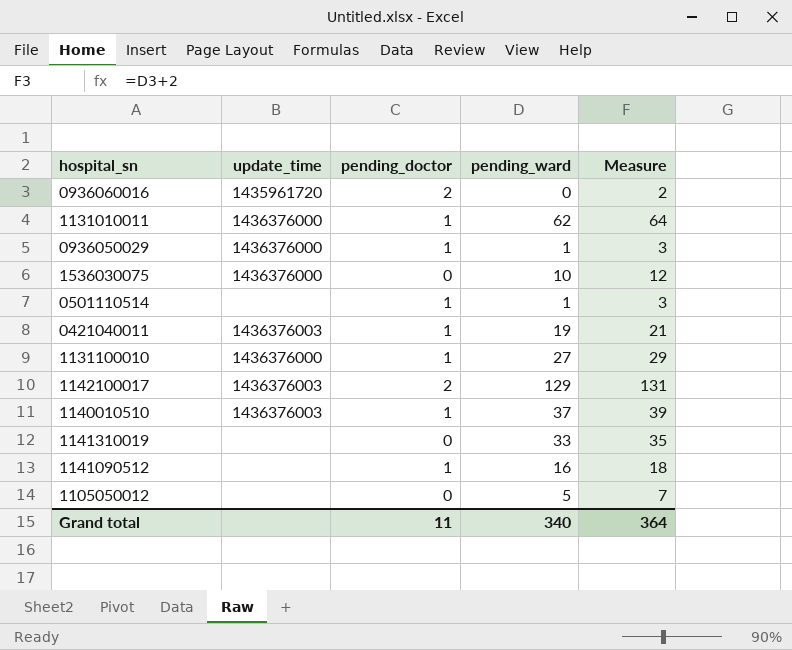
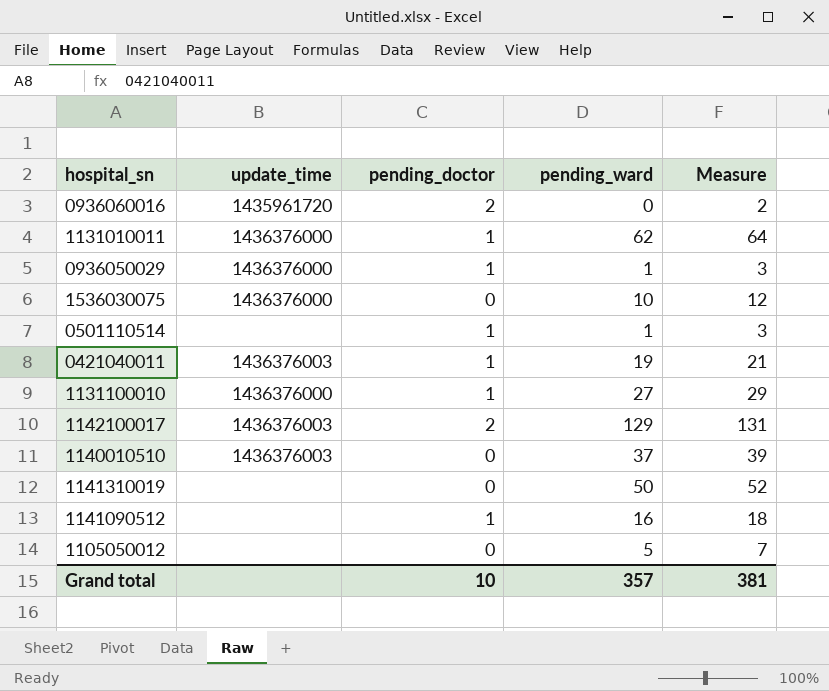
1140010510 | pending_doctor: 1 -> 0
1141310019 | pending_ward: 33 -> 50
1141310019 | Measure: 35 -> 52
Grand total | pending_doctor: 11 -> 10
Grand total | pending_ward: 340 -> 357
Grand total | Measure: 364 -> 381

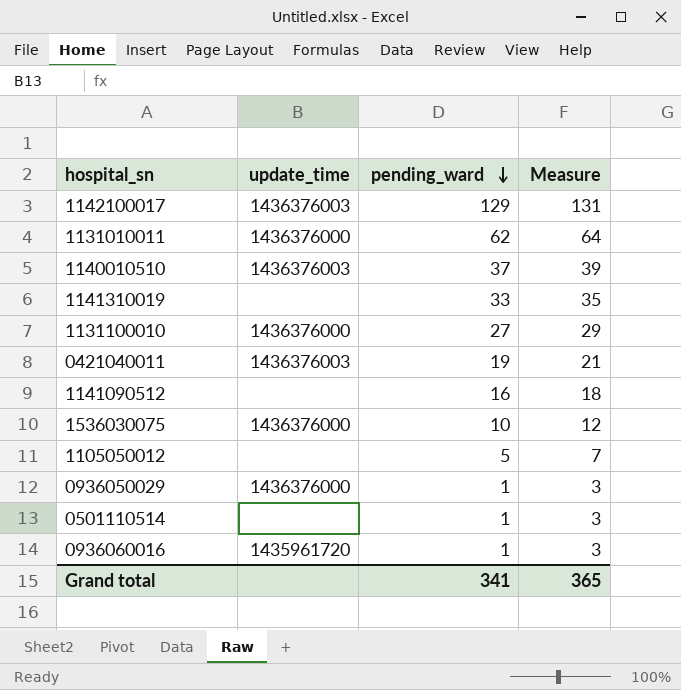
row order: none -> pending_ward descending
column pending_doctor | position: 3 -> none
1141310019 | pending_ward: 50 -> 33
1141310019 | Measure: 52 -> 35
0936060016 | pending_ward: 0 -> 1
0936060016 | Measure: 2 -> 3
Grand total | pending_ward: 357 -> 341
Grand total | Measure: 381 -> 365

